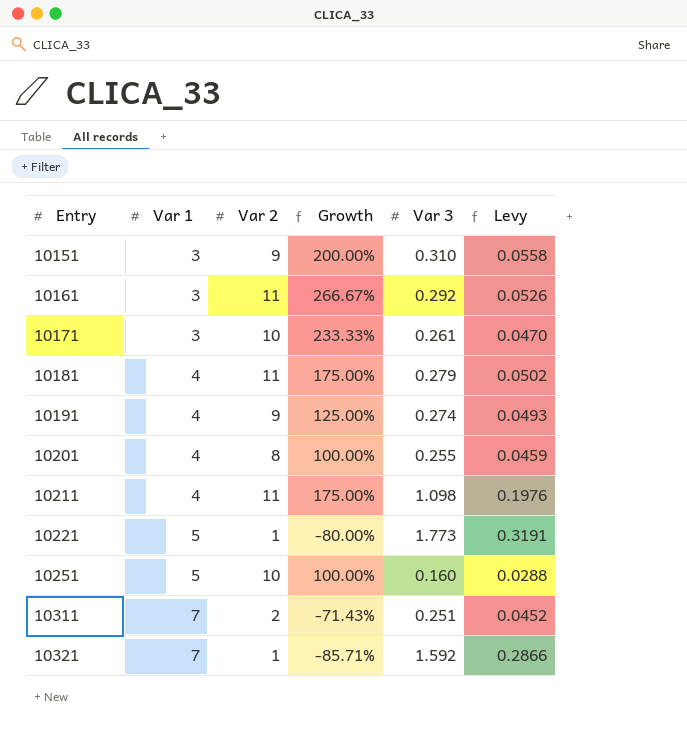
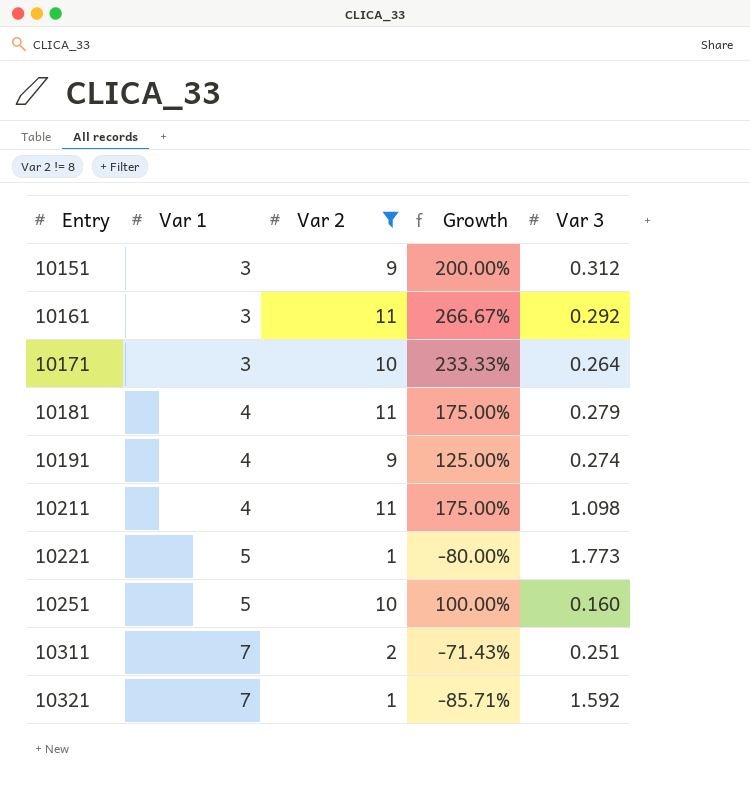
filter: none -> Var 2 != 8
column Levy | formula: [Var 3] * 0.18 -> none
10151 | Var 3: 0.310 -> 0.312
10171 | Var 3: 0.261 -> 0.264

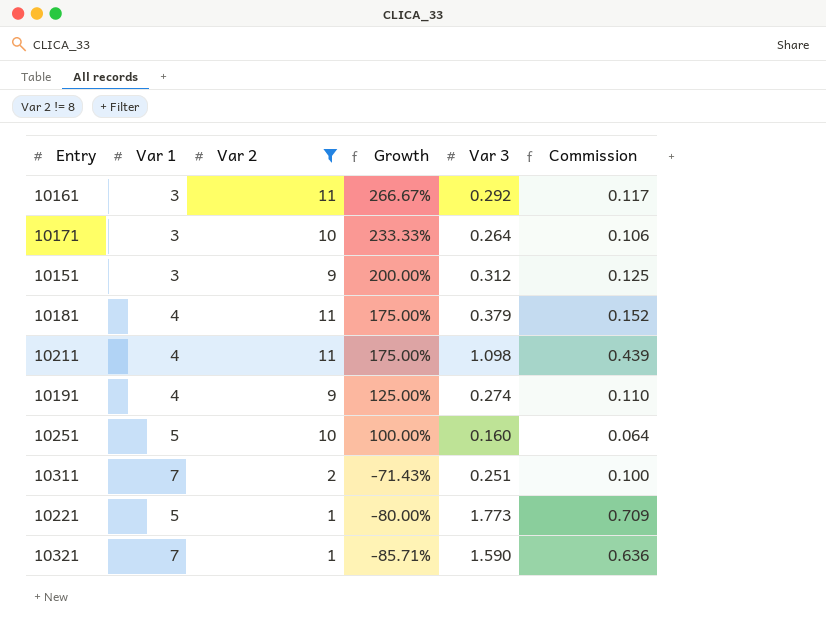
row order: Entry ascending -> Growth descending
column Commission | formula: none -> [Var 3] * 0.4
10181 | Var 3: 0.279 -> 0.379
10321 | Var 3: 1.592 -> 1.590

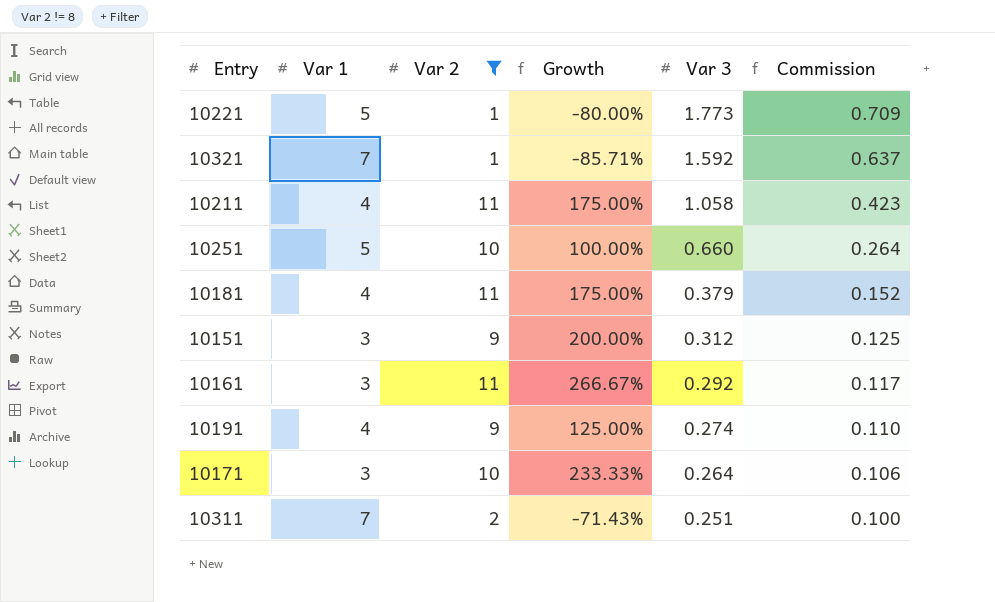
row order: Growth descending -> Var 3 descending
10321 | Var 3: 1.590 -> 1.592
10321 | Commission: 0.636 -> 0.637
10211 | Var 3: 1.098 -> 1.058
10211 | Commission: 0.439 -> 0.423
10251 | Var 3: 0.160 -> 0.660
10251 | Commission: 0.064 -> 0.264

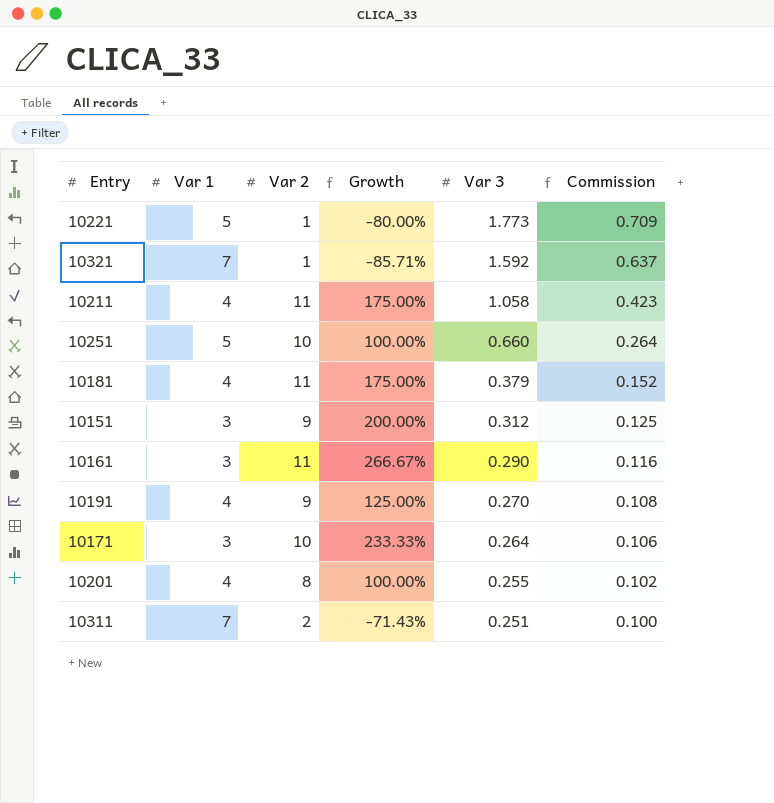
filter: Var 2 != 8 -> none
10161 | Var 3: 0.292 -> 0.290
10161 | Commission: 0.117 -> 0.116
10191 | Var 3: 0.274 -> 0.270
10191 | Commission: 0.110 -> 0.108

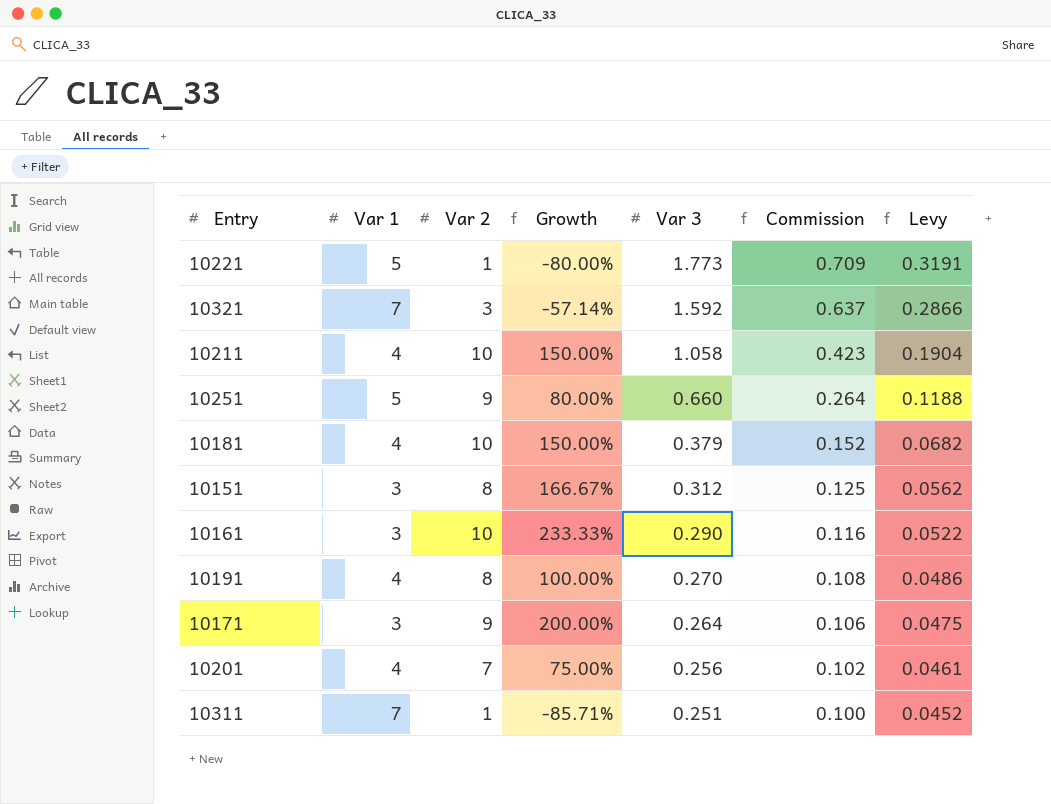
column Levy | formula: none -> [Var 3] * 0.18
10321 | Var 2: 1 -> 3
10321 | Growth: -85.71% -> -57.14%
10211 | Var 2: 11 -> 10
10211 | Growth: 175.00% -> 150.00%
10251 | Var 2: 10 -> 9
10251 | Growth: 100.00% -> 80.00%
10181 | Var 2: 11 -> 10
10181 | Growth: 175.00% -> 150.00%
10151 | Var 2: 9 -> 8
10151 | Growth: 200.00% -> 166.67%
10161 | Var 2: 11 -> 10
10161 | Growth: 266.67% -> 233.33%
10191 | Var 2: 9 -> 8
10191 | Growth: 125.00% -> 100.00%
10171 | Var 2: 10 -> 9
10171 | Growth: 233.33% -> 200.00%
10201 | Var 2: 8 -> 7
10201 | Growth: 100.00% -> 75.00%
10201 | Var 3: 0.255 -> 0.256
10311 | Var 2: 2 -> 1
10311 | Growth: -71.43% -> -85.71%

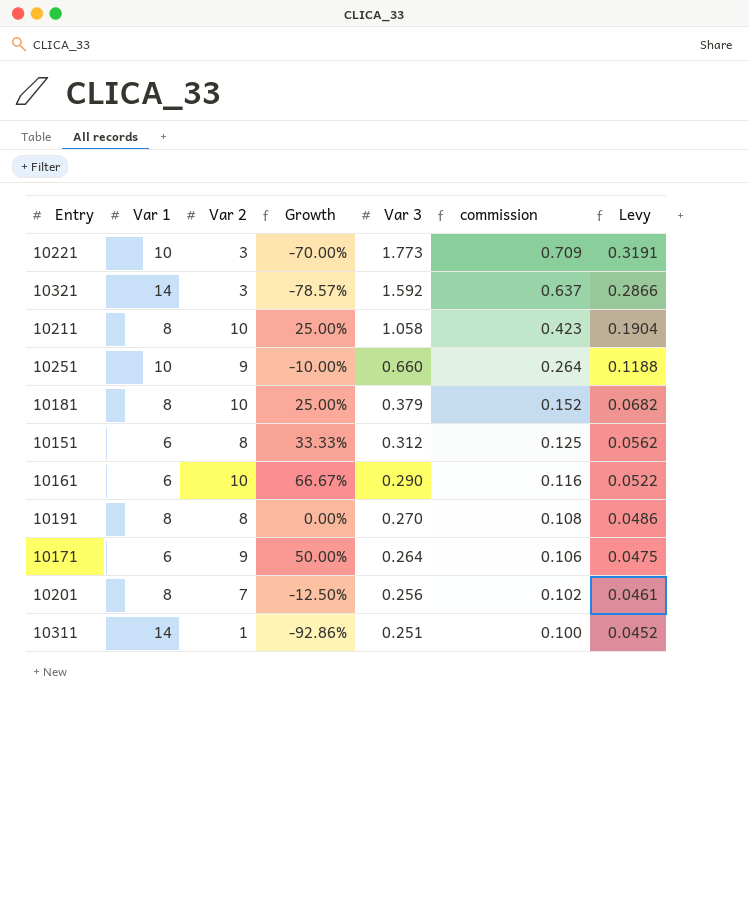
column name: Commission -> commission
10221 | Var 1: 5 -> 10
10221 | Var 2: 1 -> 3
10221 | Growth: -80.00% -> -70.00%
10321 | Var 1: 7 -> 14
10321 | Growth: -57.14% -> -78.57%
10211 | Var 1: 4 -> 8
10211 | Growth: 150.00% -> 25.00%
10251 | Var 1: 5 -> 10
10251 | Growth: 80.00% -> -10.00%
10181 | Var 1: 4 -> 8
10181 | Growth: 150.00% -> 25.00%
10151 | Var 1: 3 -> 6
10151 | Growth: 166.67% -> 33.33%
10161 | Var 1: 3 -> 6
10161 | Growth: 233.33% -> 66.67%
10191 | Var 1: 4 -> 8
10191 | Growth: 100.00% -> 0.00%
10171 | Var 1: 3 -> 6
10171 | Growth: 200.00% -> 50.00%
10201 | Var 1: 4 -> 8
10201 | Growth: 75.00% -> -12.50%
10311 | Var 1: 7 -> 14
10311 | Growth: -85.71% -> -92.86%

